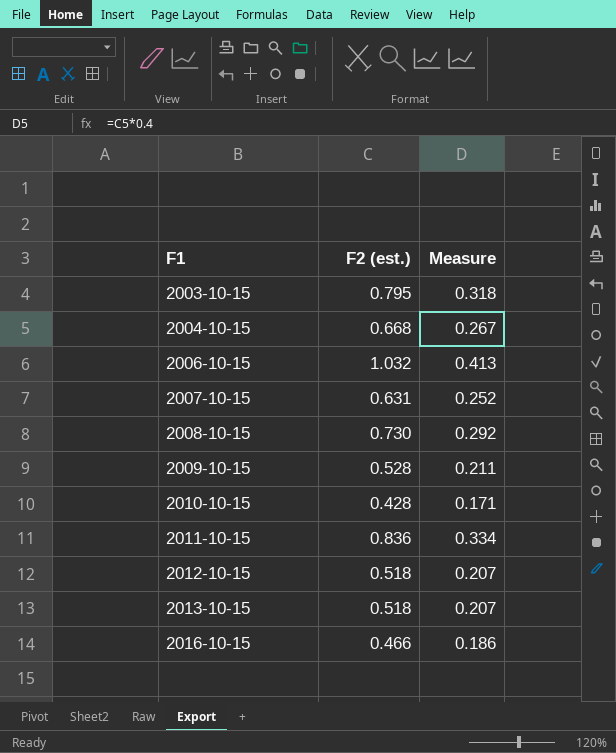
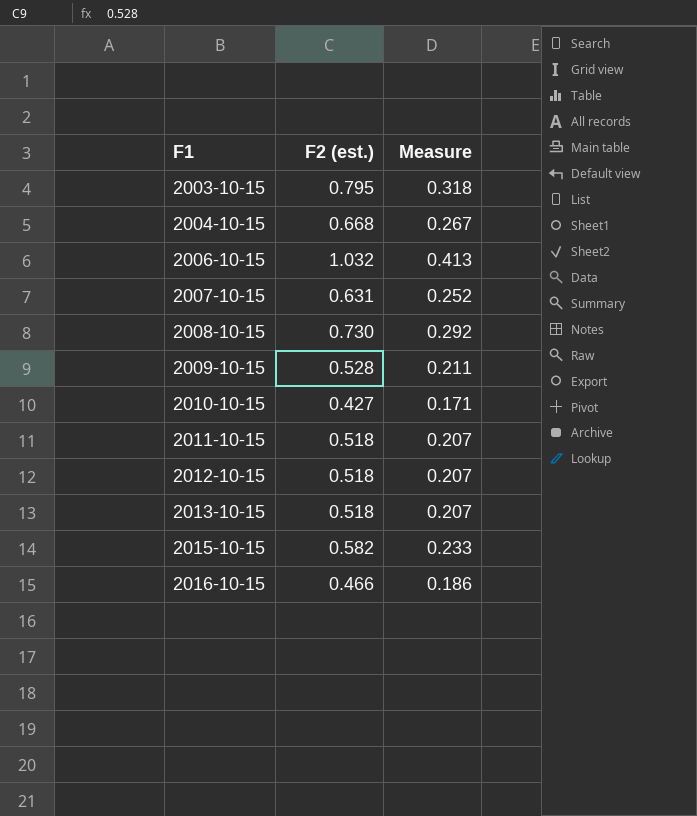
2010-10-15 | F2 (est.): 0.428 -> 0.427
2011-10-15 | F2 (est.): 0.836 -> 0.518
2011-10-15 | Measure: 0.334 -> 0.207
row 2015-10-15: none -> 0.582 | 0.233

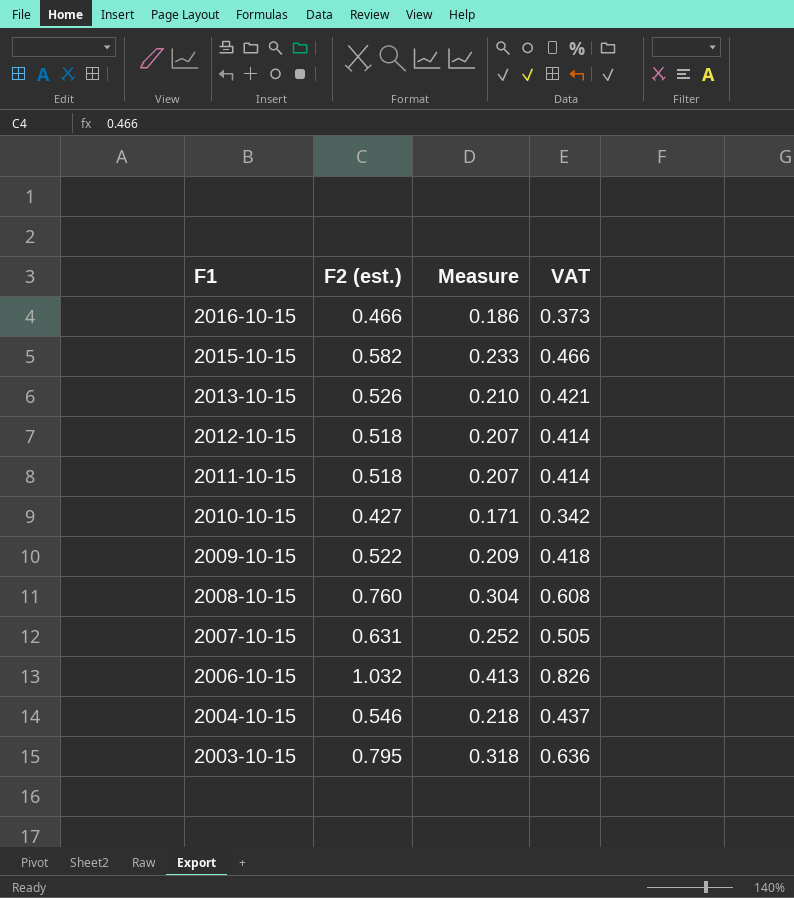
row order: F1 ascending -> F1 descending
column VAT | formula: none -> [F2 (est.)] * 0.8
2013-10-15 | F2 (est.): 0.518 -> 0.526
2013-10-15 | Measure: 0.207 -> 0.210
2009-10-15 | F2 (est.): 0.528 -> 0.522
2009-10-15 | Measure: 0.211 -> 0.209
2008-10-15 | F2 (est.): 0.730 -> 0.760
2008-10-15 | Measure: 0.292 -> 0.304
2004-10-15 | F2 (est.): 0.668 -> 0.546
2004-10-15 | Measure: 0.267 -> 0.218

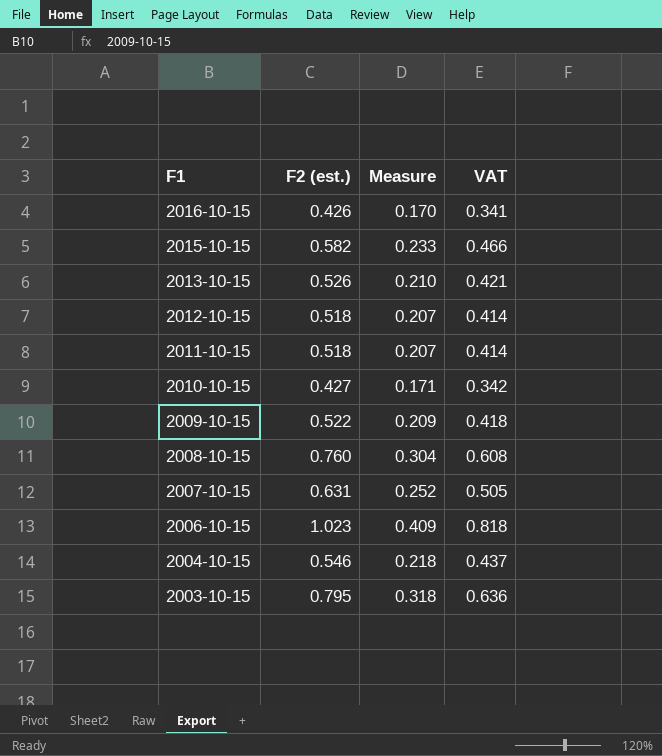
2016-10-15 | F2 (est.): 0.466 -> 0.426
2016-10-15 | Measure: 0.186 -> 0.170
2016-10-15 | VAT: 0.373 -> 0.341
2006-10-15 | F2 (est.): 1.032 -> 1.023
2006-10-15 | Measure: 0.413 -> 0.409
2006-10-15 | VAT: 0.826 -> 0.818

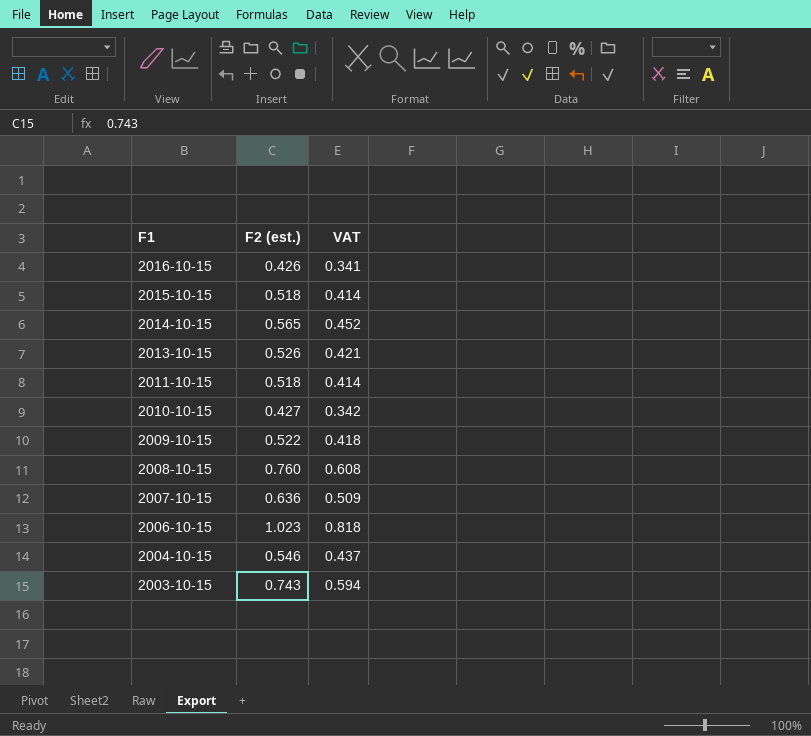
column Measure | formula: [F2 (est.)] * 0.4 -> none
row 2012-10-15: 0.518 | 0.207 | 0.414 -> none
2015-10-15 | F2 (est.): 0.582 -> 0.518
2015-10-15 | VAT: 0.466 -> 0.414
row 2014-10-15: none -> 0.565 | 0.452
2007-10-15 | F2 (est.): 0.631 -> 0.636
2007-10-15 | VAT: 0.505 -> 0.509
2003-10-15 | F2 (est.): 0.795 -> 0.743
2003-10-15 | VAT: 0.636 -> 0.594

